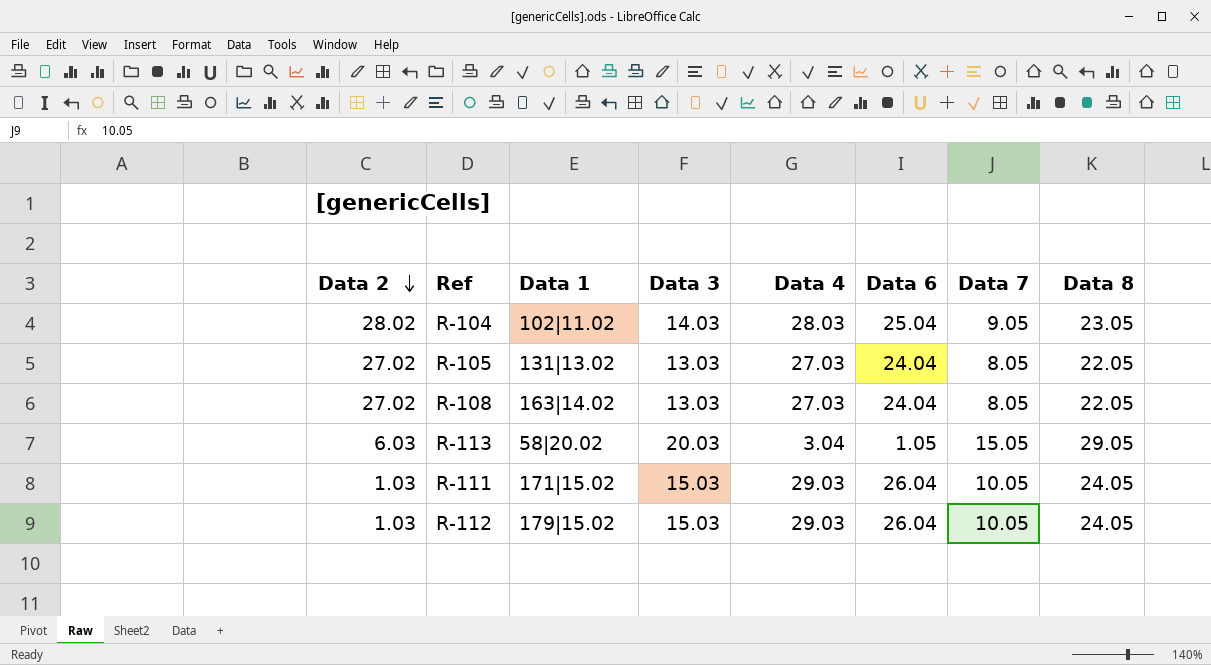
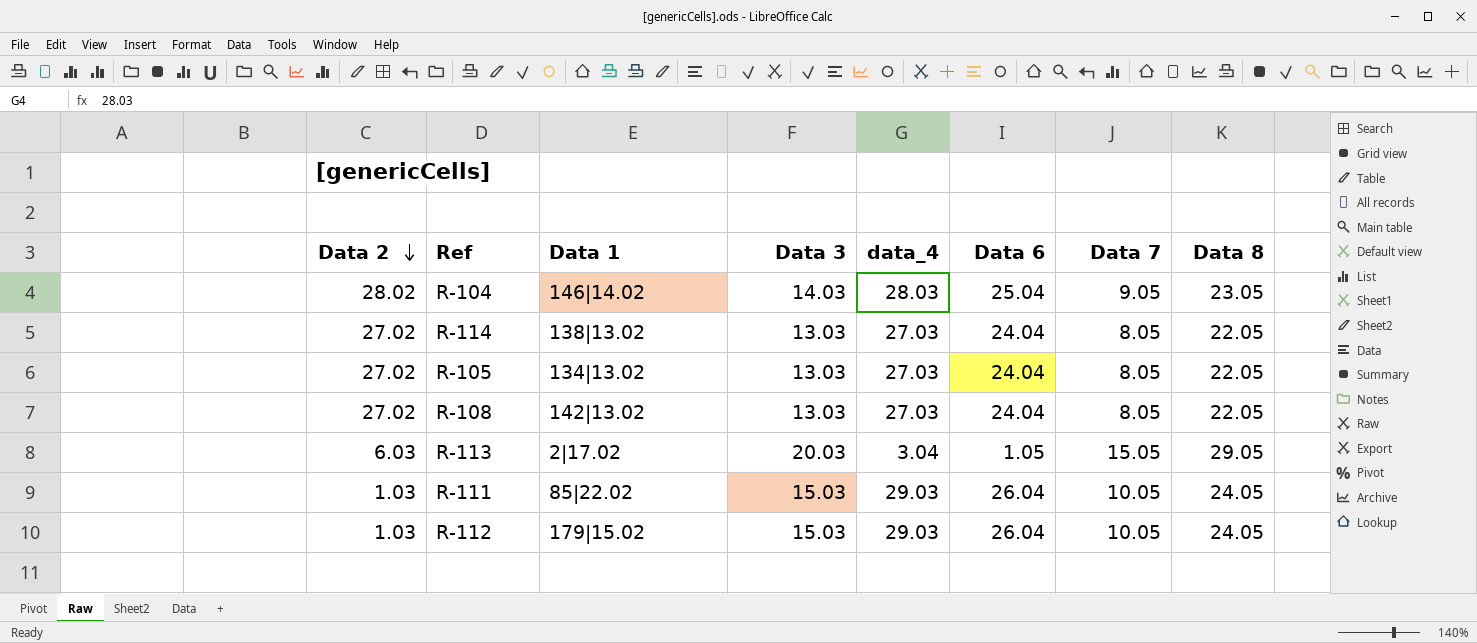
column name: Data 4 -> data_4
R-104 | Data 1: 102|11.02 -> 146|14.02
row R-114: none -> 27.02 | 138|13.02 | 13.03 | 27.03 | 24.04 | 8.05 | 22.05
R-105 | Data 1: 131|13.02 -> 134|13.02
R-108 | Data 1: 163|14.02 -> 142|13.02
R-113 | Data 1: 58|20.02 -> 2|17.02
R-111 | Data 1: 171|15.02 -> 85|22.02

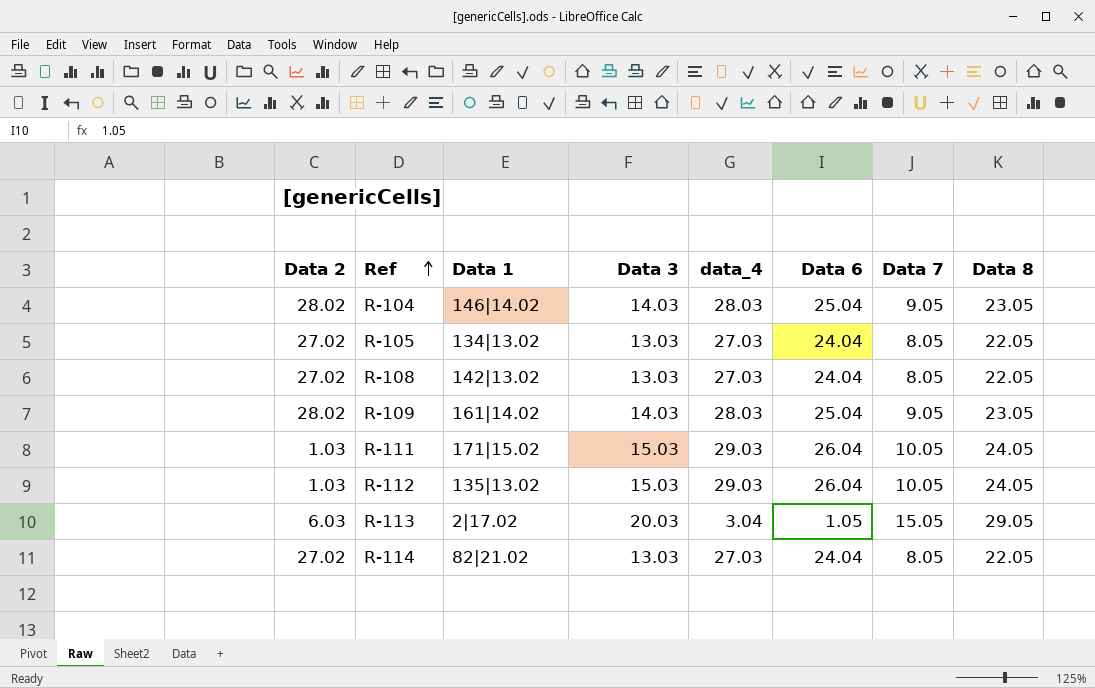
row order: Data 2 descending -> Ref ascending
row R-109: none -> 28.02 | 161|14.02 | 14.03 | 28.03 | 25.04 | 9.05 | 23.05
R-111 | Data 1: 85|22.02 -> 171|15.02
R-112 | Data 1: 179|15.02 -> 135|13.02
R-114 | Data 1: 138|13.02 -> 82|21.02

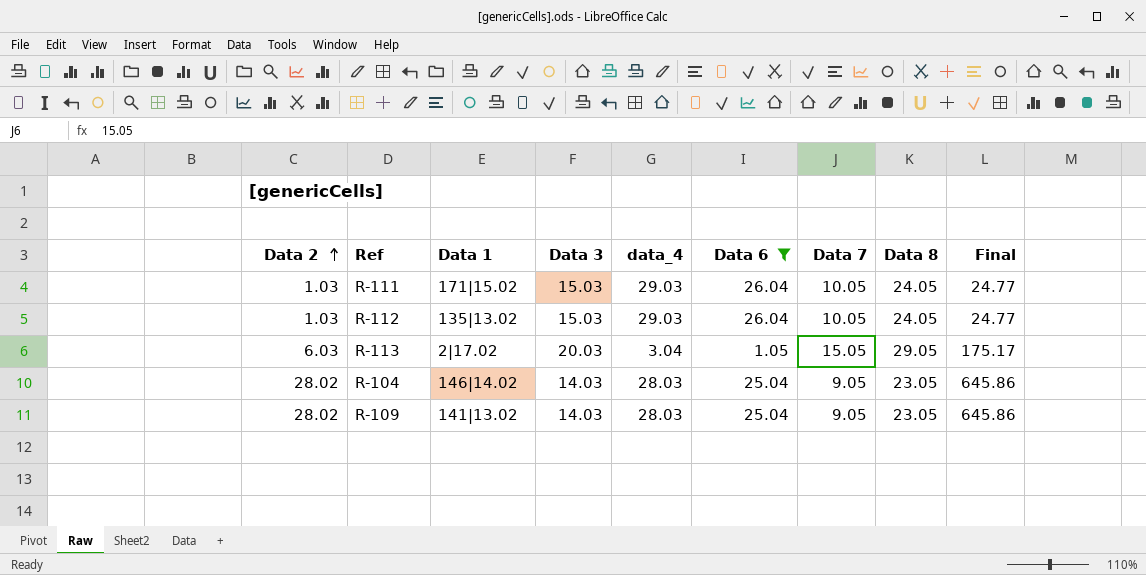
filter: none -> Data 6 != 24.04
row order: Ref ascending -> Data 2 ascending
column Final | formula: none -> [Data 2] * [Data 8]
R-109 | Data 1: 161|14.02 -> 141|13.02

